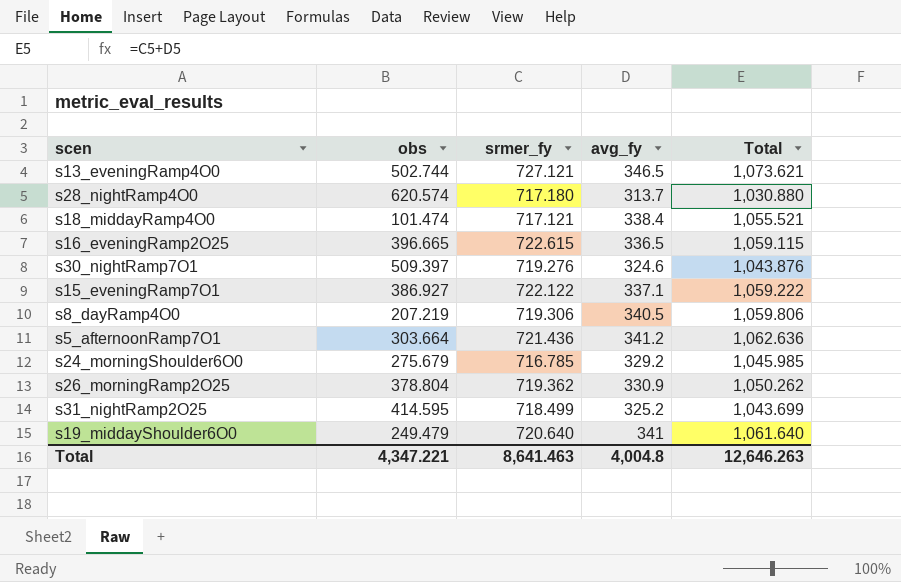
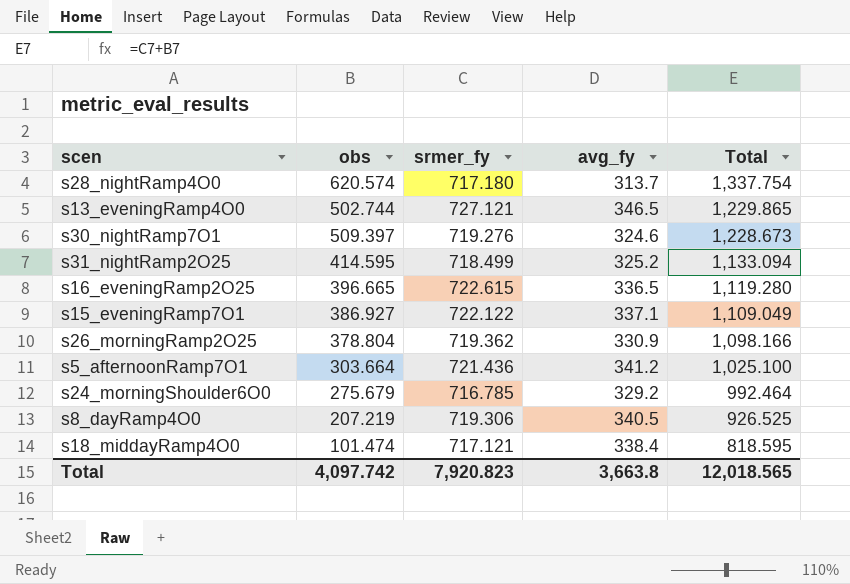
row order: none -> Total descending
column Total | formula: [srmer_fy] + [avg_fy] -> [obs] + [srmer_fy]
row s19_middayShoulder6O0: 249.479 | 720.640 | 341 | 1,061.640 -> none
Total | obs: 4,347.221 -> 4,097.742
Total | srmer_fy: 8,641.463 -> 7,920.823
Total | avg_fy: 4,004.8 -> 3,663.8
Total | Total: 12,646.263 -> 12,018.565

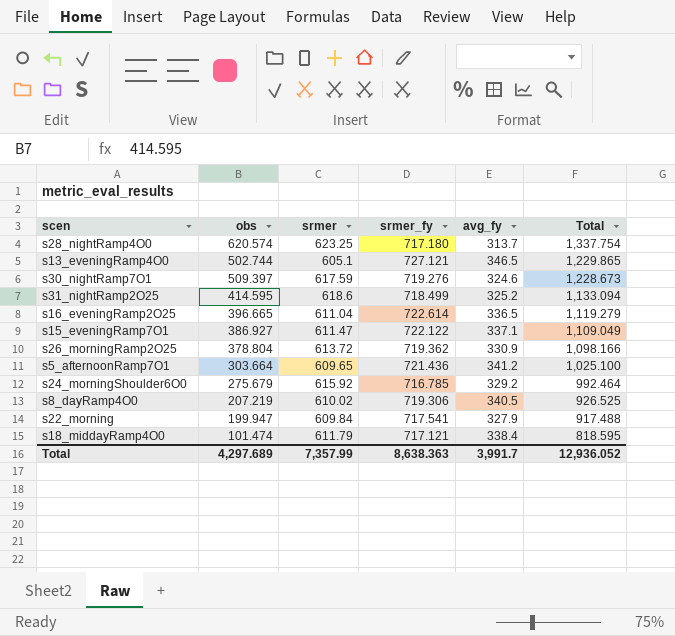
column srmer | position: none -> 3
s16_eveningRamp2O25 | srmer_fy: 722.615 -> 722.614
s16_eveningRamp2O25 | Total: 1,119.280 -> 1,119.279
row s22_morning: none -> 199.947 | 609.84 | 717.541 | 327.9 | 917.488
Total | obs: 4,097.742 -> 4,297.689
Total | srmer_fy: 7,920.823 -> 8,638.363
Total | avg_fy: 3,663.8 -> 3,991.7
Total | Total: 12,018.565 -> 12,936.052

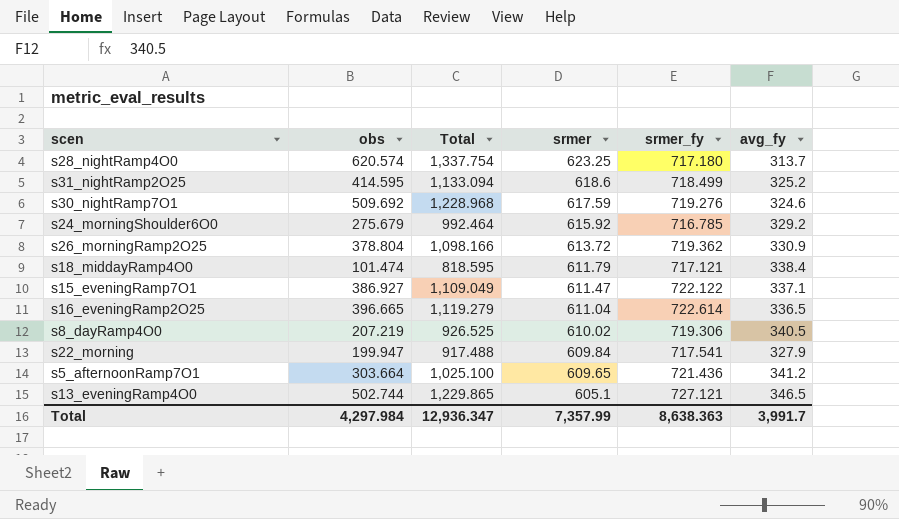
row order: Total descending -> srmer descending
column Total | position: 6 -> 3
s30_nightRamp7O1 | obs: 509.397 -> 509.692
s30_nightRamp7O1 | Total: 1,228.673 -> 1,228.968
Total | obs: 4,297.689 -> 4,297.984
Total | Total: 12,936.052 -> 12,936.347

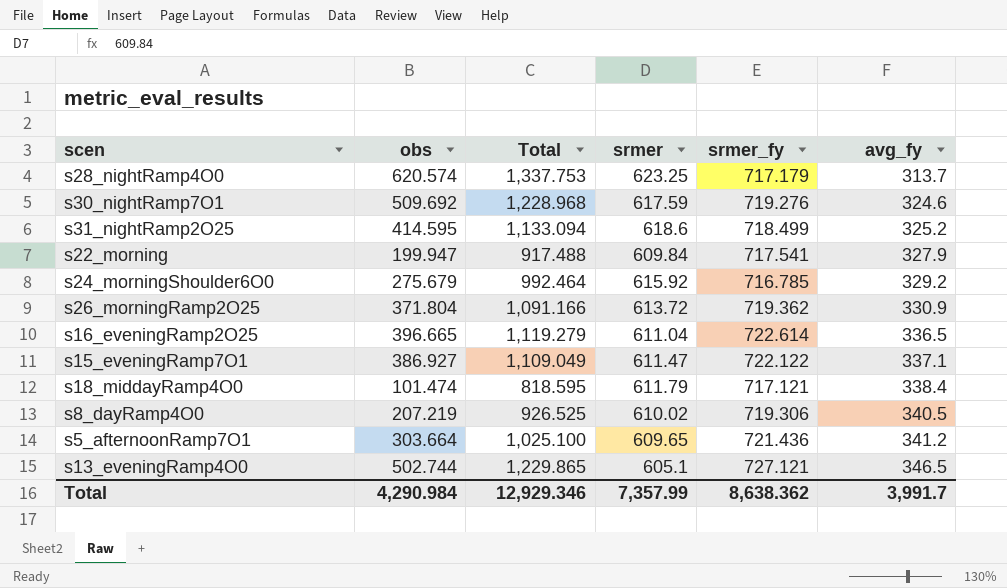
row order: srmer descending -> avg_fy ascending
s28_nightRamp4O0 | Total: 1,337.754 -> 1,337.753
s28_nightRamp4O0 | srmer_fy: 717.180 -> 717.179
s26_morningRamp2O25 | obs: 378.804 -> 371.804
s26_morningRamp2O25 | Total: 1,098.166 -> 1,091.166
Total | obs: 4,297.984 -> 4,290.984
Total | Total: 12,936.347 -> 12,929.346
Total | srmer_fy: 8,638.363 -> 8,638.362

